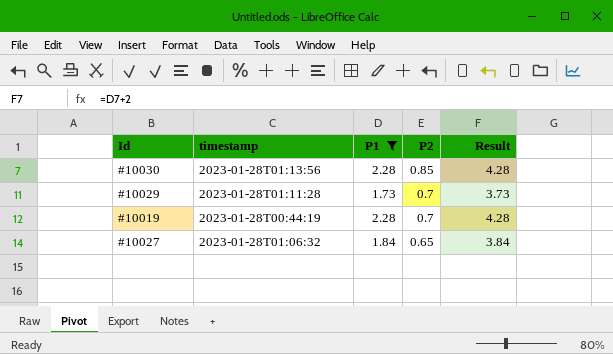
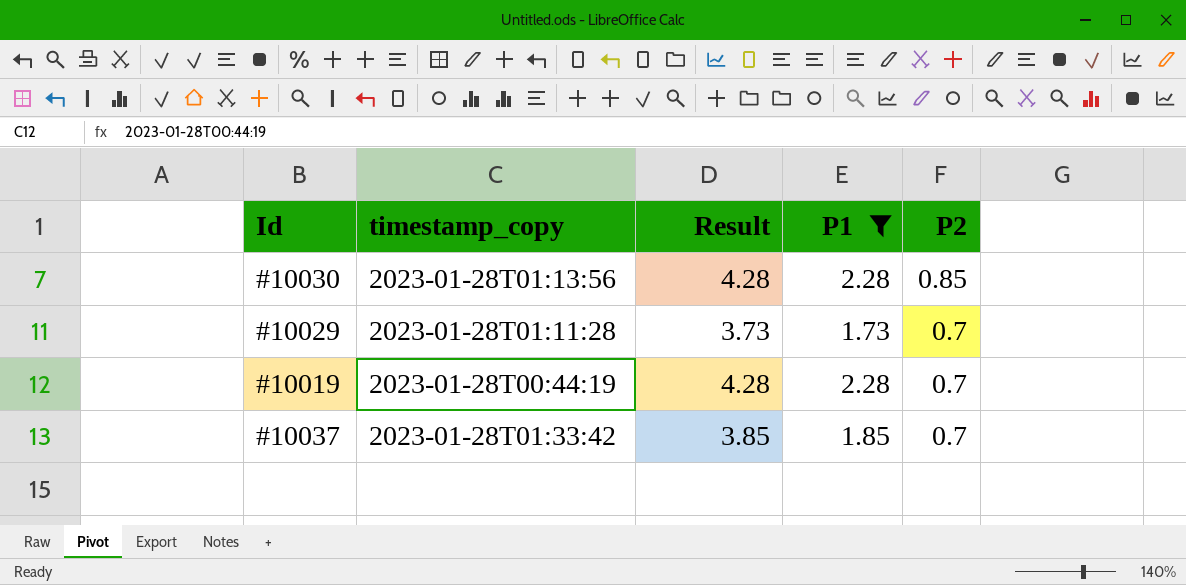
column name: timestamp -> timestamp_copy
column Result | position: 5 -> 3
row #10027: 2023-01-28T01:06:32 | 1.84 | 0.65 | 3.84 -> none
row #10037: none -> 2023-01-28T01:33:42 | 3.85 | 1.85 | 0.7

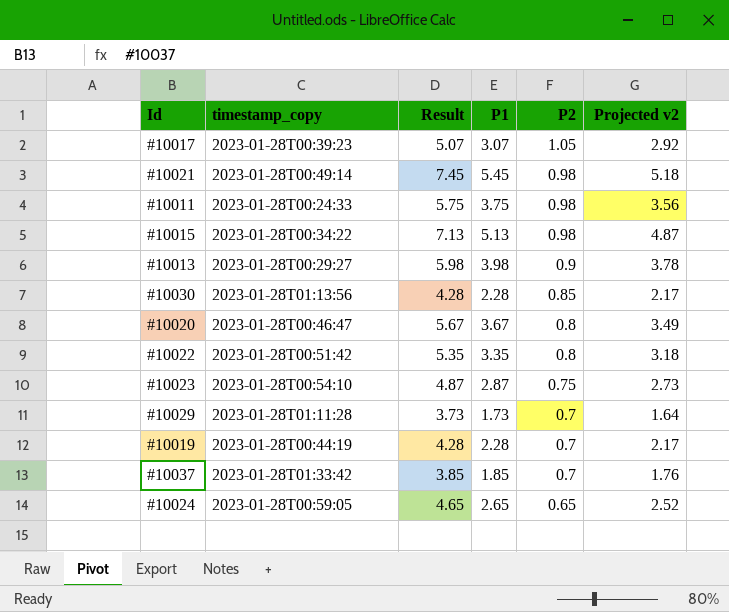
filter: P1 <= 2.28 -> none
column Projected v2 | formula: none -> [P1] * 0.95

